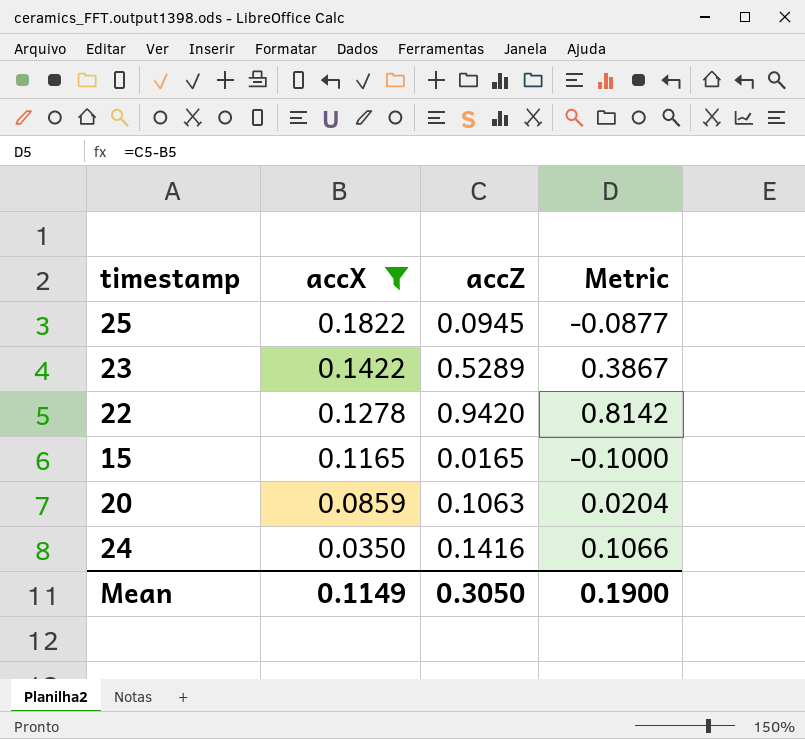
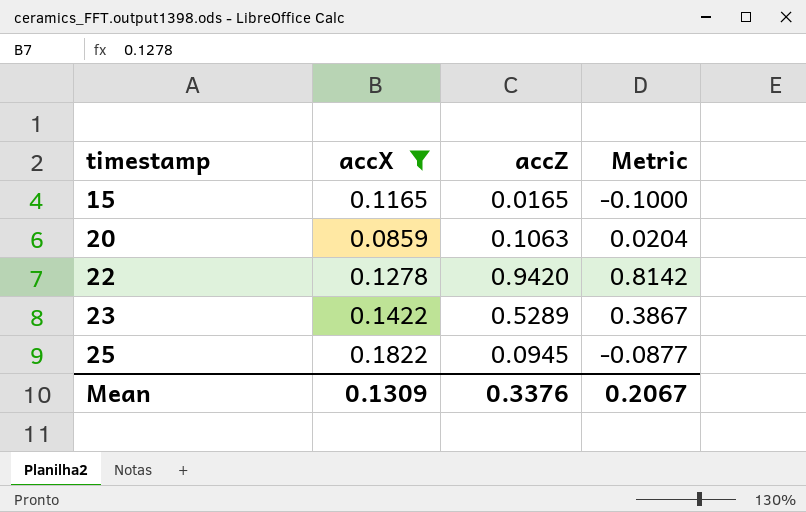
row order: accX descending -> timestamp ascending
row 24: 0.0350 | 0.1416 | 0.1066 -> none
Mean | accX: 0.1149 -> 0.1309
Mean | accZ: 0.3050 -> 0.3376
Mean | Metric: 0.1900 -> 0.2067

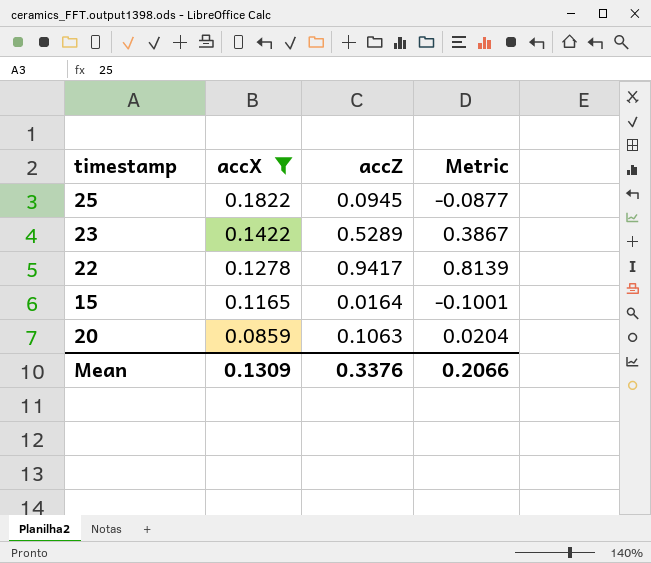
row order: timestamp ascending -> accX descending
22 | accZ: 0.9420 -> 0.9417
22 | Metric: 0.8142 -> 0.8139
15 | accZ: 0.0165 -> 0.0164
15 | Metric: -0.1000 -> -0.1001
Mean | Metric: 0.2067 -> 0.2066

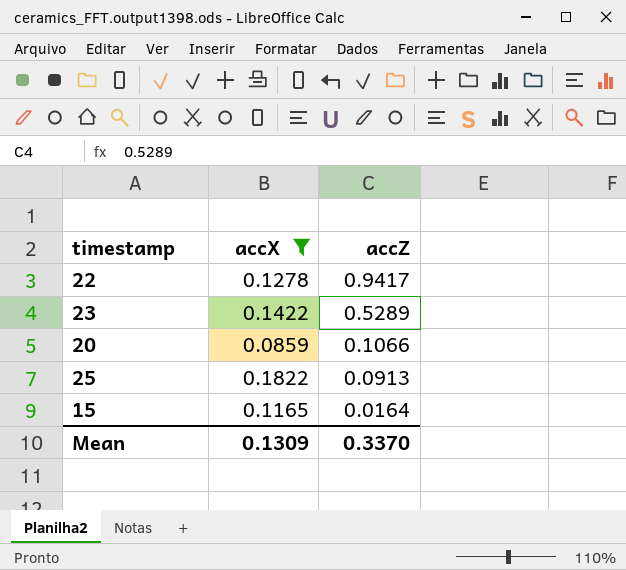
row order: accX descending -> accZ descending
column Metric | formula: [accZ] - [accX] -> none
20 | accZ: 0.1063 -> 0.1066
25 | accZ: 0.0945 -> 0.0913
Mean | accZ: 0.3376 -> 0.3370

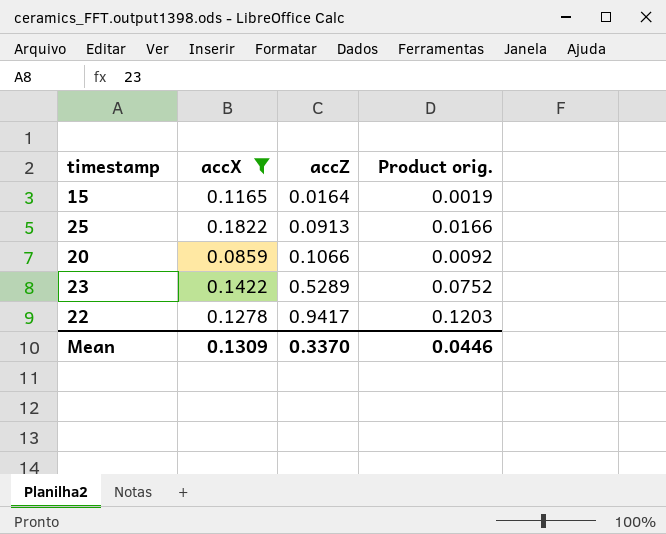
row order: accZ descending -> accZ ascending
column Product orig. | formula: none -> [accX] * [accZ]

